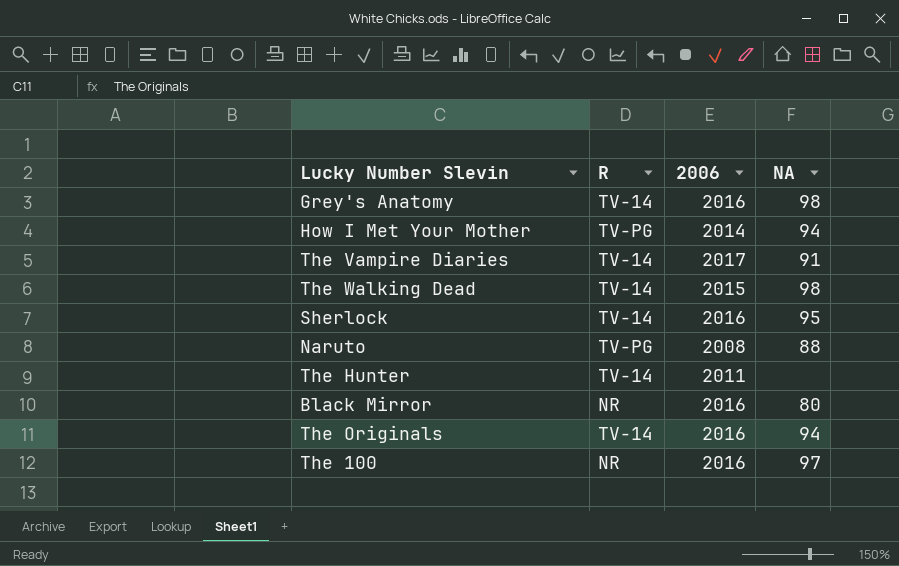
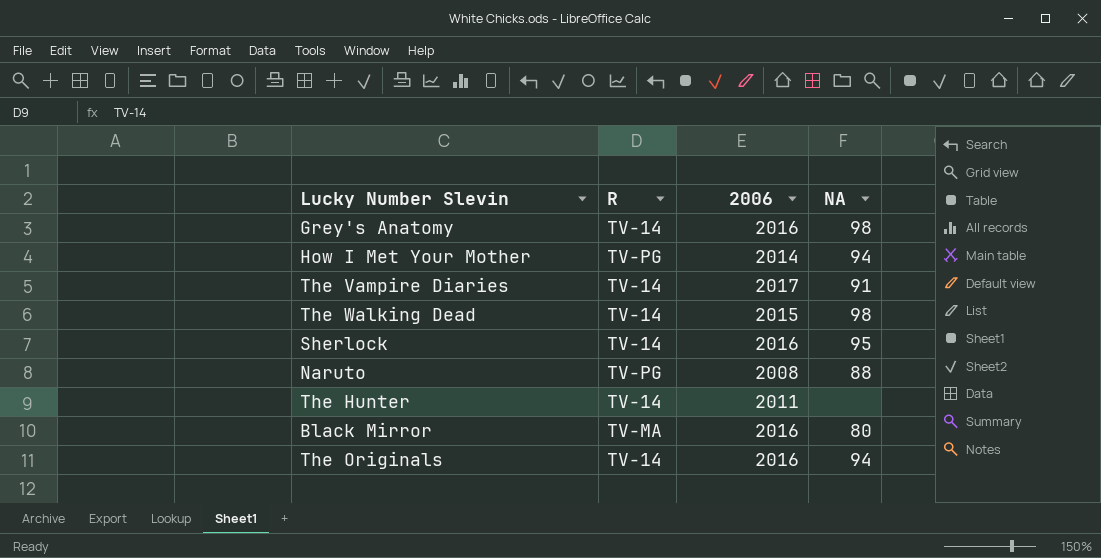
row The 100: NR | 2016 | 97 -> none
Black Mirror | R: NR -> TV-MA

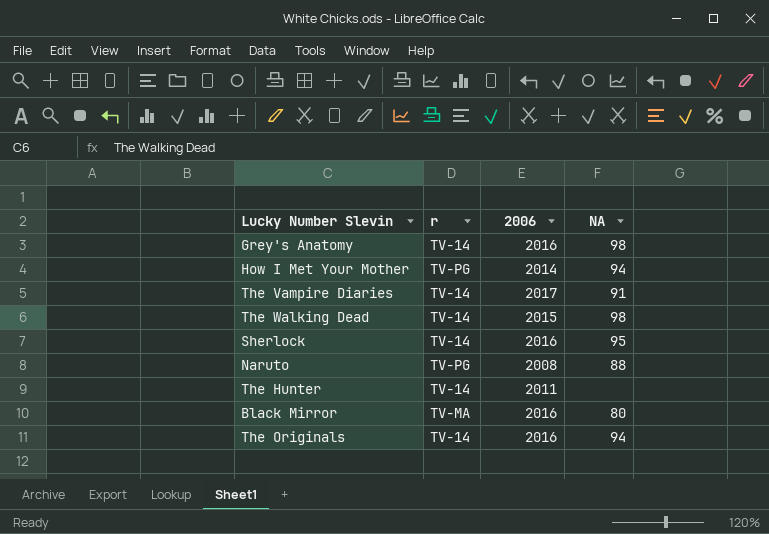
column name: R -> r

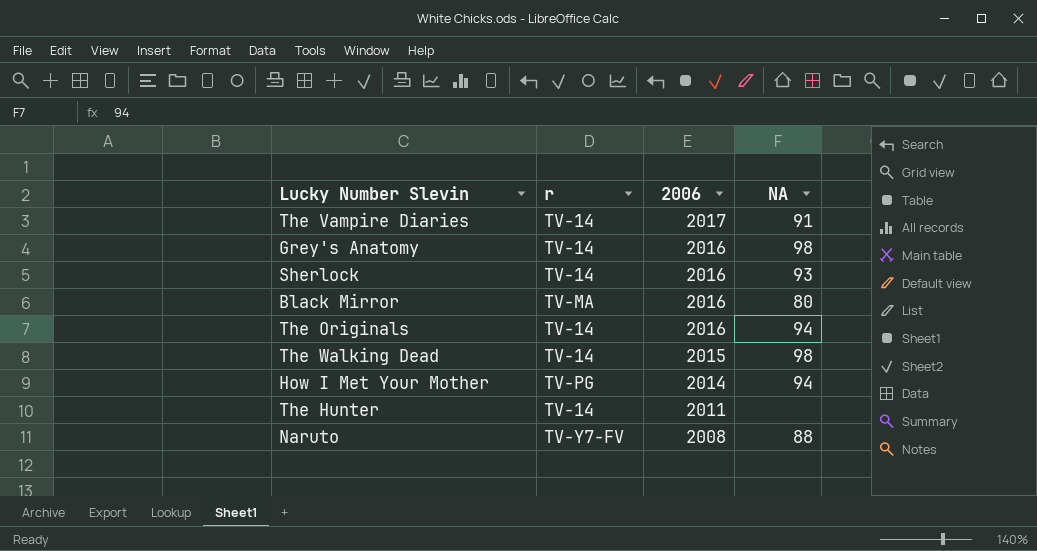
row order: none -> 2006 descending
Sherlock | NA: 95 -> 93
Naruto | r: TV-PG -> TV-Y7-FV

